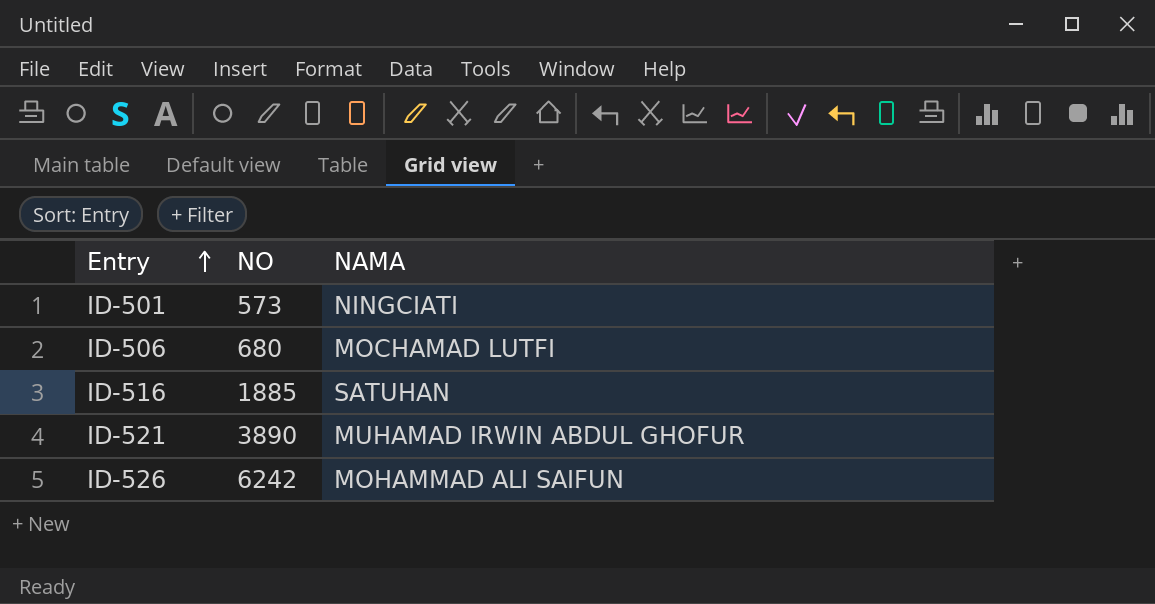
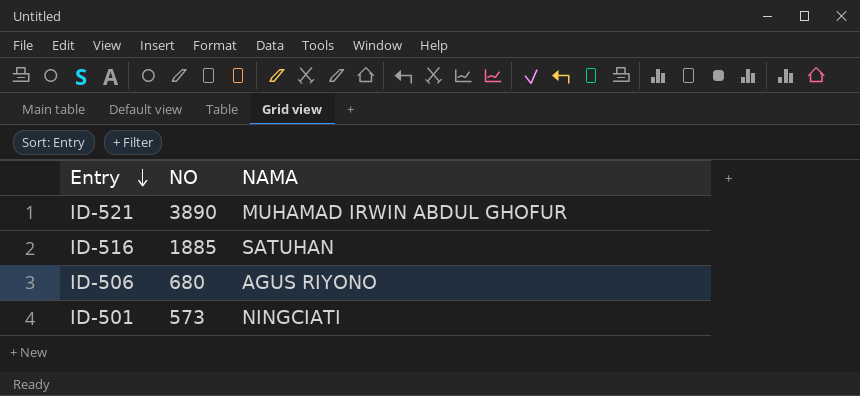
row order: Entry ascending -> Entry descending
row ID-526: 6242 | MOHAMMAD ALI SAIFUN -> none
ID-506 | NAMA: MOCHAMAD LUTFI -> AGUS RIYONO

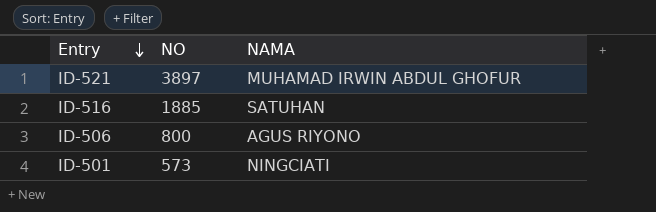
ID-521 | NO: 3890 -> 3897
ID-506 | NO: 680 -> 800

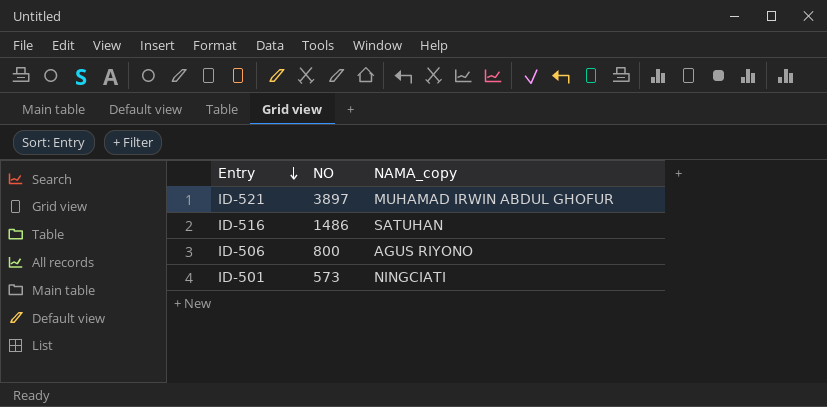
column name: NAMA -> NAMA_copy
ID-516 | NO: 1885 -> 1486

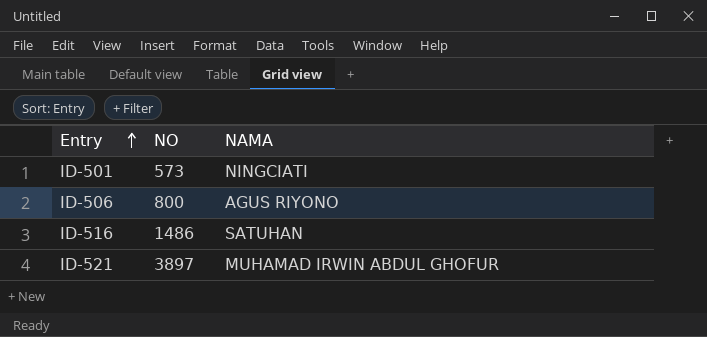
row order: Entry descending -> Entry ascending
column name: NAMA_copy -> NAMA

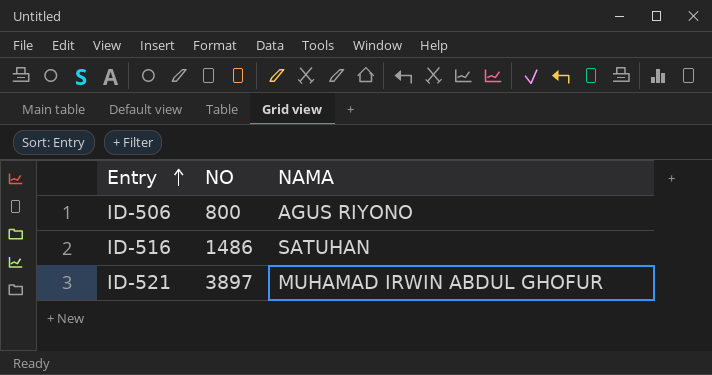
row ID-501: 573 | NINGCIATI -> none

